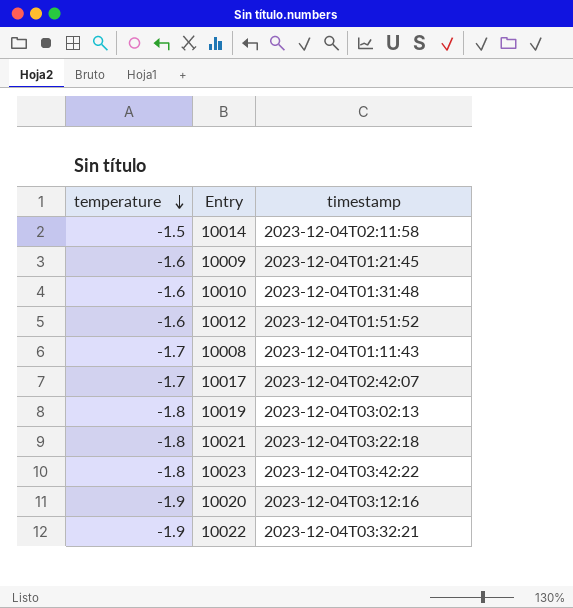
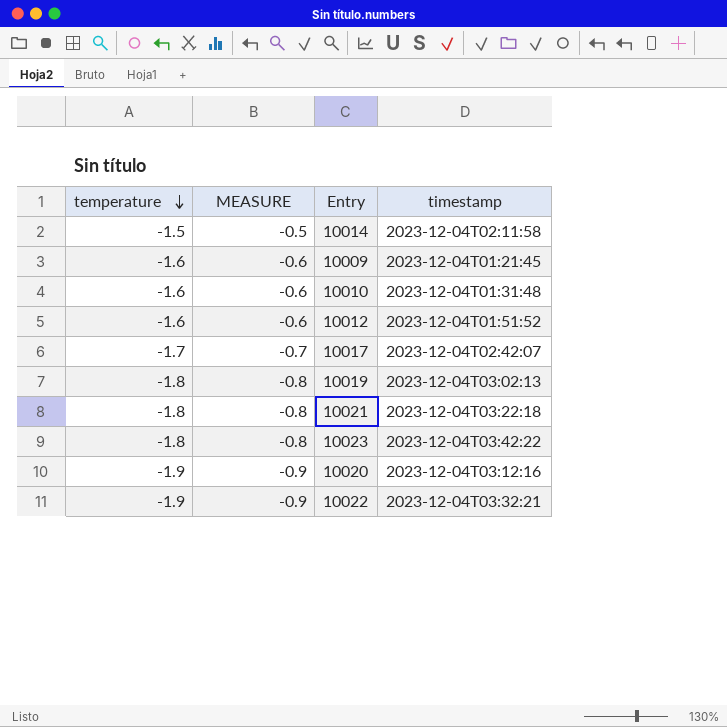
column MEASURE | formula: none -> [temperature] + 1
row 10008: -1.7 | 2023-12-04T01:11:43 -> none

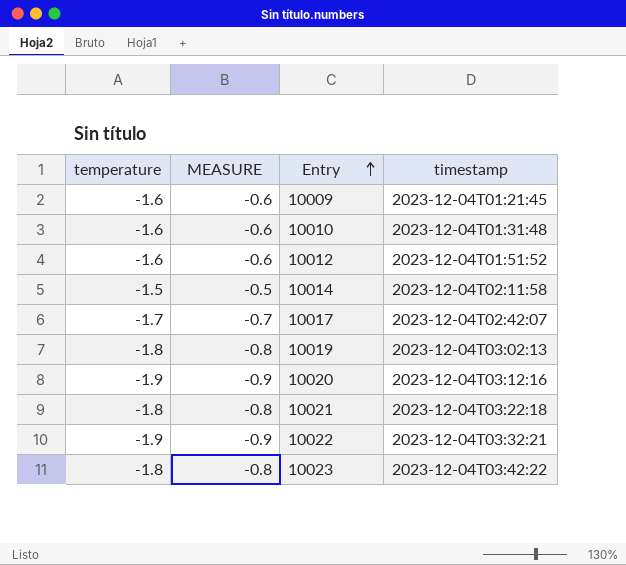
row order: temperature descending -> Entry ascending

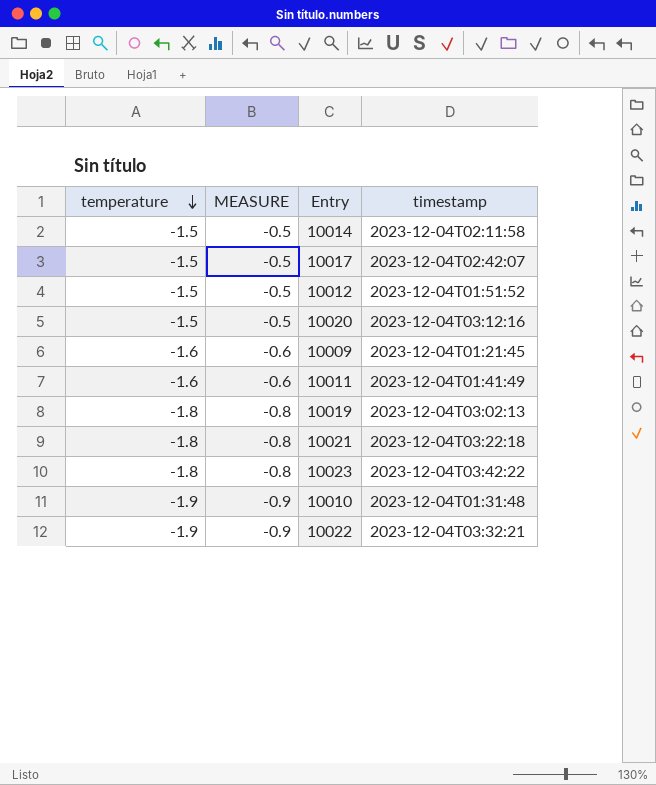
row order: Entry ascending -> temperature descending
10017 | temperature: -1.7 -> -1.5
10017 | MEASURE: -0.7 -> -0.5
10012 | temperature: -1.6 -> -1.5
10012 | MEASURE: -0.6 -> -0.5
10020 | temperature: -1.9 -> -1.5
10020 | MEASURE: -0.9 -> -0.5
row 10011: none -> -1.6 | -0.6 | 2023-12-04T01:41:49
10010 | temperature: -1.6 -> -1.9
10010 | MEASURE: -0.6 -> -0.9

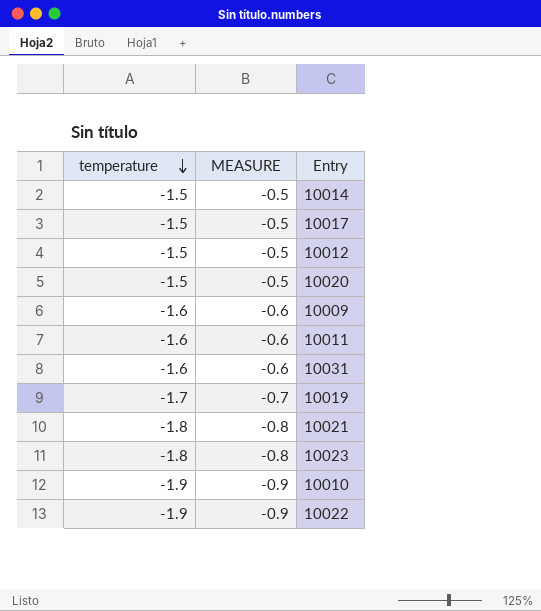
column timestamp | position: 4 -> none
row 10031: none -> -1.6 | -0.6
10019 | temperature: -1.8 -> -1.7
10019 | MEASURE: -0.8 -> -0.7

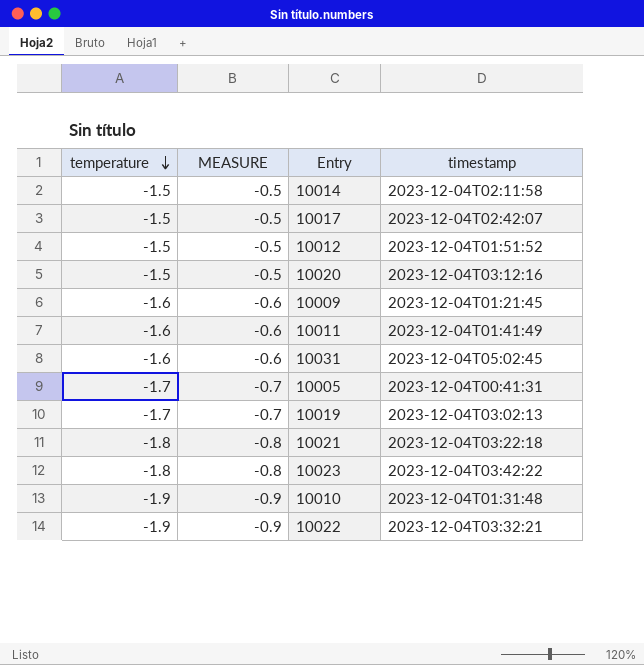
column timestamp | position: none -> 4
row 10005: none -> -1.7 | -0.7 | 2023-12-04T00:41:31

